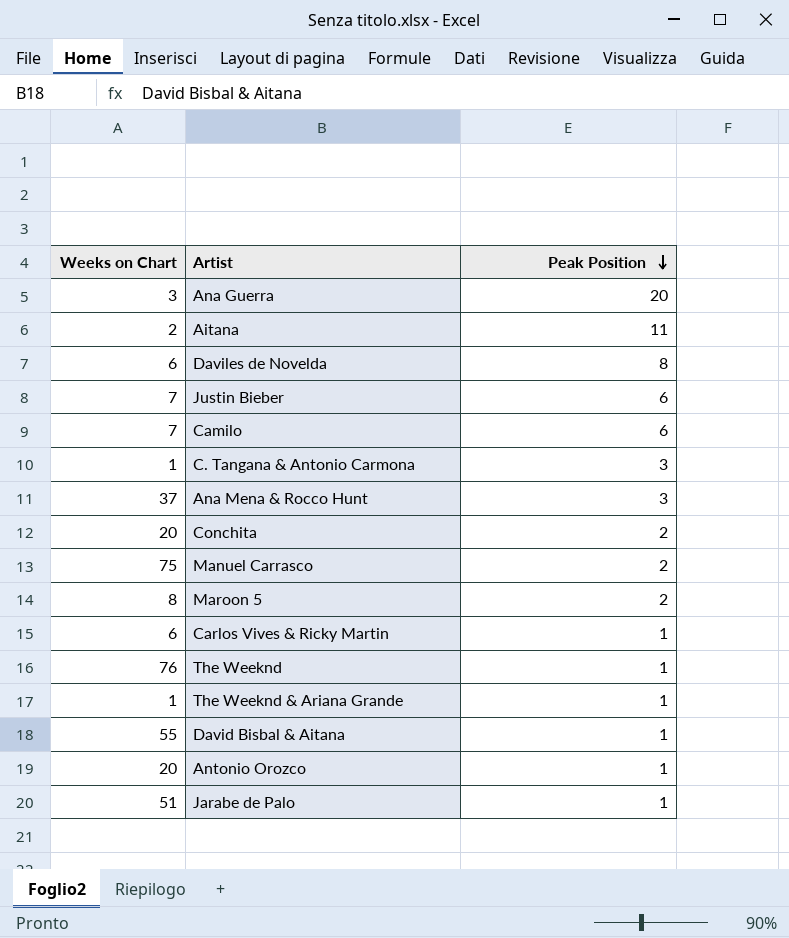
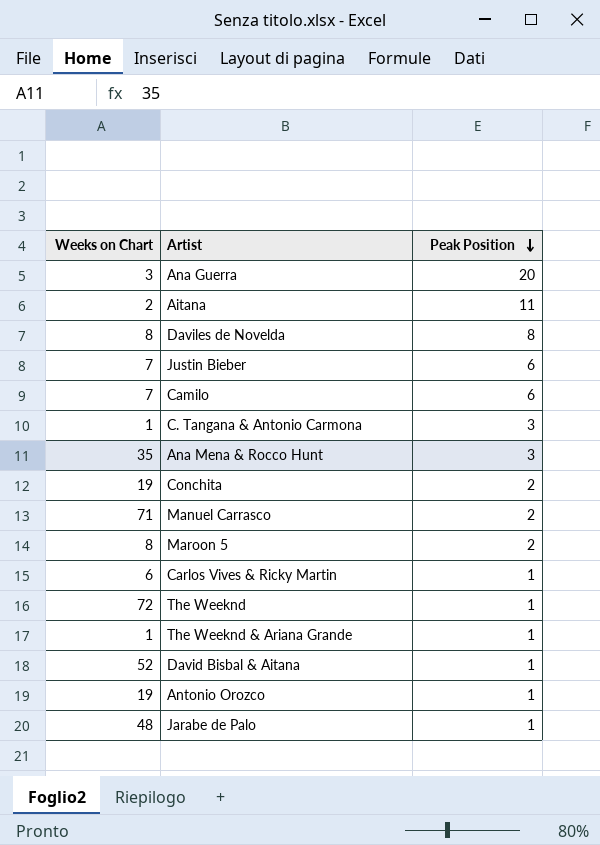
Daviles de Novelda | Weeks on Chart: 6 -> 8
Ana Mena & Rocco Hunt | Weeks on Chart: 37 -> 35
Conchita | Weeks on Chart: 20 -> 19
Manuel Carrasco | Weeks on Chart: 75 -> 71
The Weeknd | Weeks on Chart: 76 -> 72
David Bisbal & Aitana | Weeks on Chart: 55 -> 52
Antonio Orozco | Weeks on Chart: 20 -> 19
Jarabe de Palo | Weeks on Chart: 51 -> 48

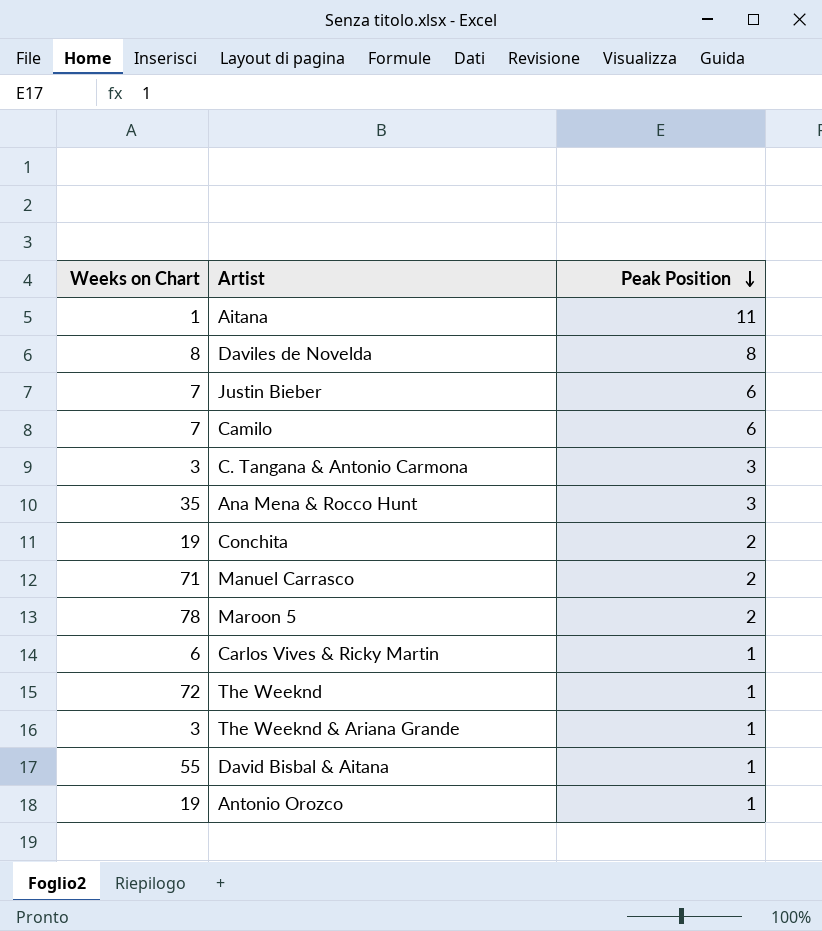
row Ana Guerra: 3 | 20 -> none
row Jarabe de Palo: 48 | 1 -> none
Aitana | Weeks on Chart: 2 -> 1
C. Tangana & Antonio Carmona | Weeks on Chart: 1 -> 3
Maroon 5 | Weeks on Chart: 8 -> 78
The Weeknd & Ariana Grande | Weeks on Chart: 1 -> 3
David Bisbal & Aitana | Weeks on Chart: 52 -> 55

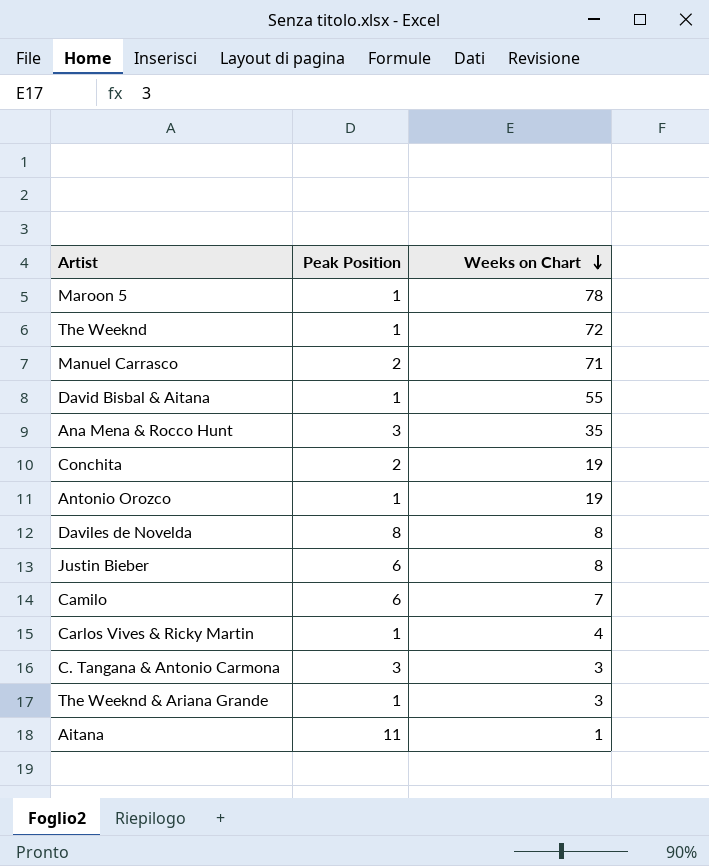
row order: Peak Position descending -> Weeks on Chart descending
column Weeks on Chart | position: 1 -> 3
Maroon 5 | Peak Position: 2 -> 1
Justin Bieber | Weeks on Chart: 7 -> 8
Carlos Vives & Ricky Martin | Weeks on Chart: 6 -> 4

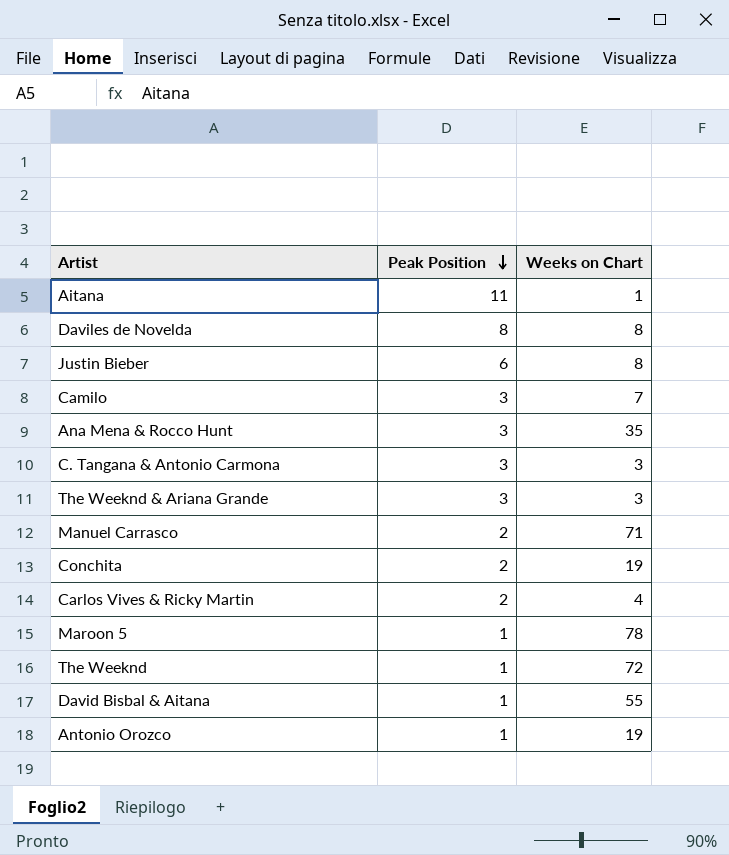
row order: Weeks on Chart descending -> Peak Position descending
Camilo | Peak Position: 6 -> 3
The Weeknd & Ariana Grande | Peak Position: 1 -> 3
Carlos Vives & Ricky Martin | Peak Position: 1 -> 2

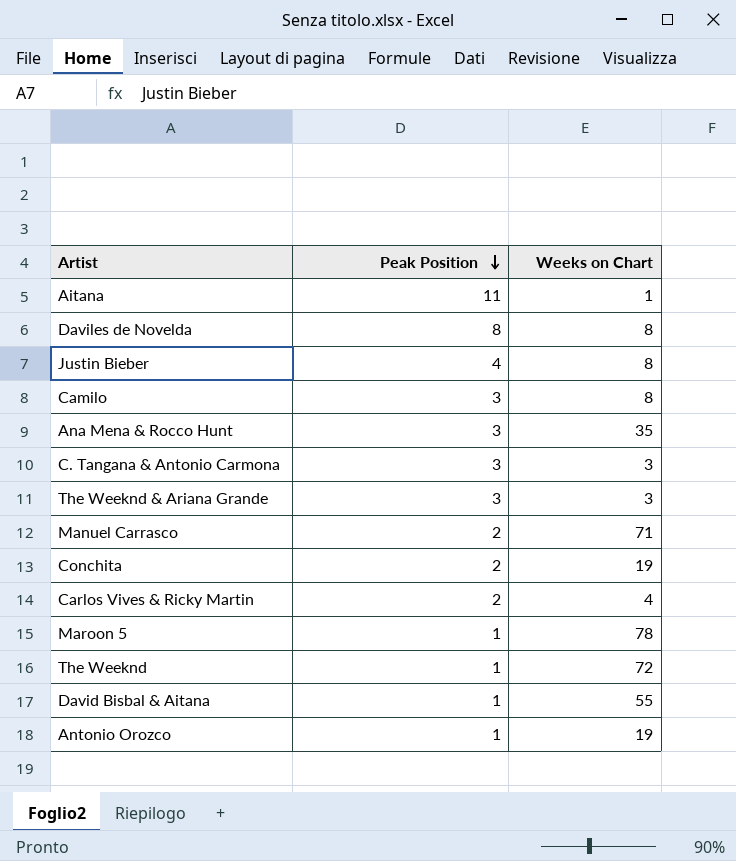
Justin Bieber | Peak Position: 6 -> 4
Camilo | Weeks on Chart: 7 -> 8

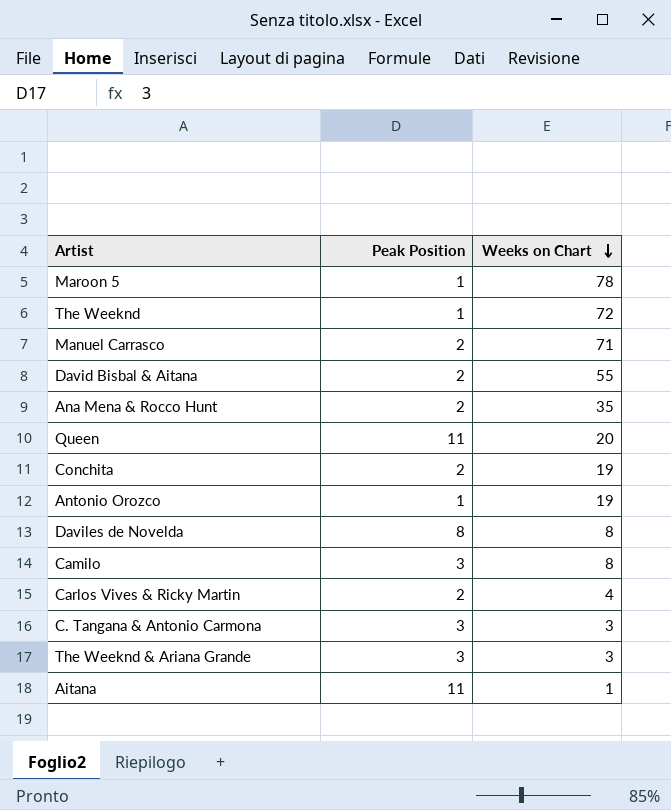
row order: Peak Position descending -> Weeks on Chart descending
row Justin Bieber: 4 | 8 -> none
David Bisbal & Aitana | Peak Position: 1 -> 2
Ana Mena & Rocco Hunt | Peak Position: 3 -> 2
row Queen: none -> 11 | 20

